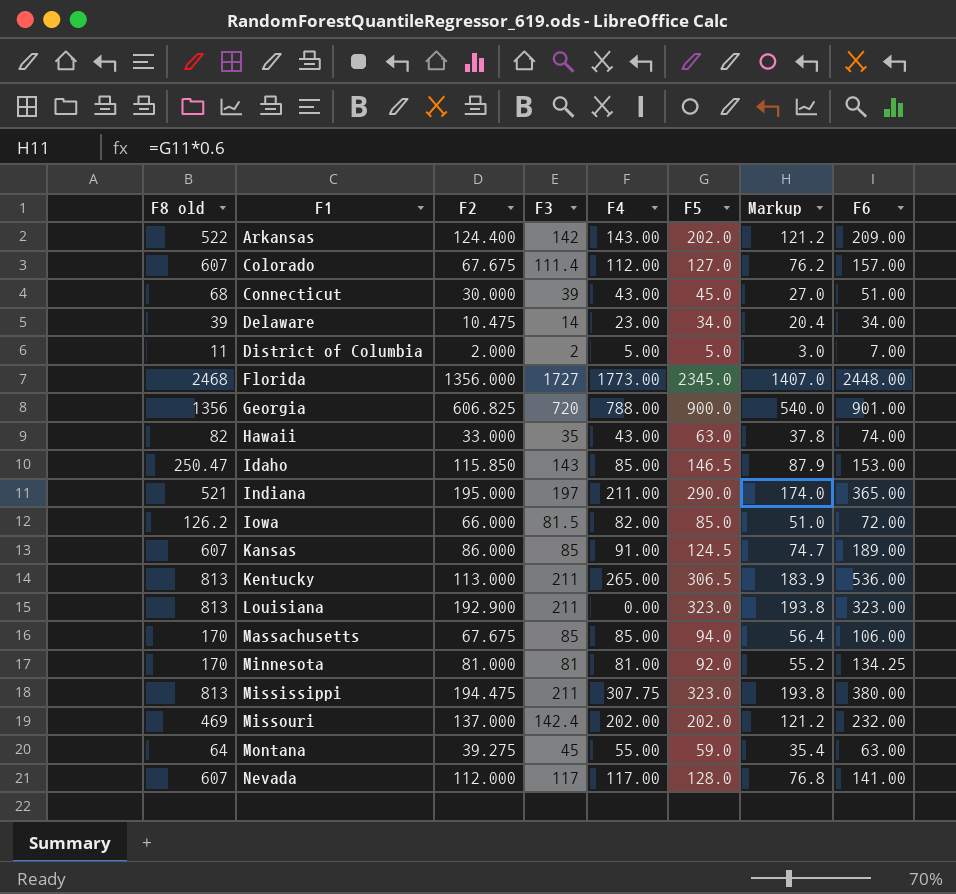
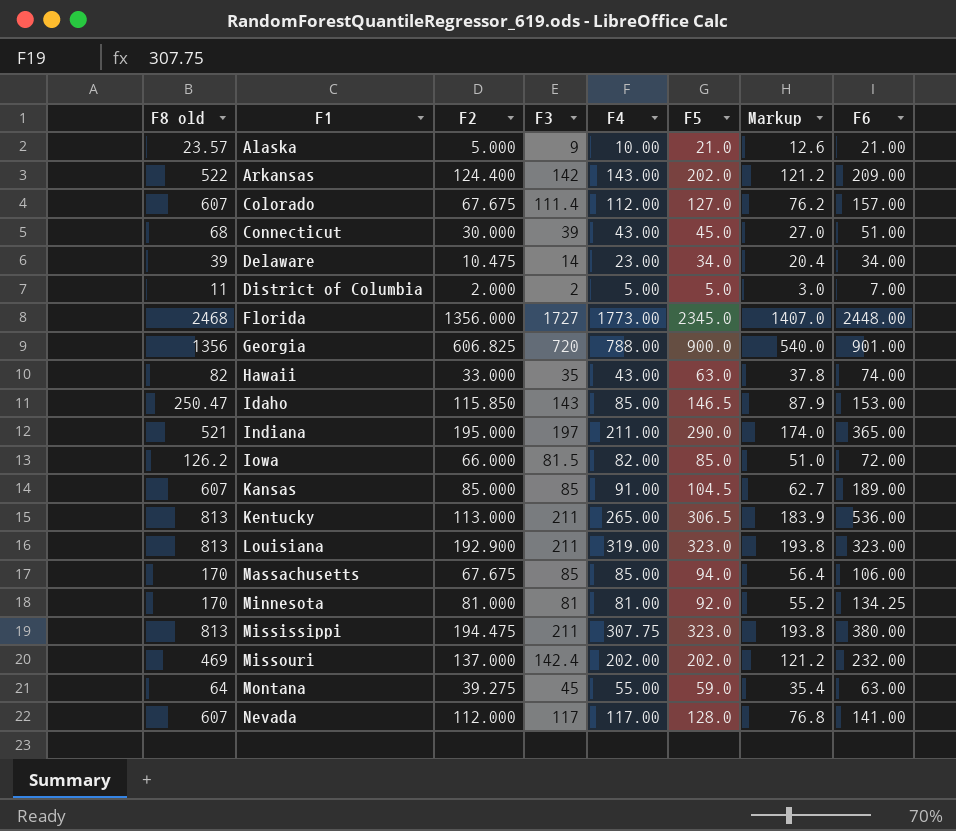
row Alaska: none -> 23.57 | 5.000 | 9 | 10.00 | 21.0 | 12.6 | 21.00
Kansas | F2: 86.000 -> 85.000
Kansas | F5: 124.5 -> 104.5
Kansas | Markup: 74.7 -> 62.7
Louisiana | F4: 0.00 -> 319.00

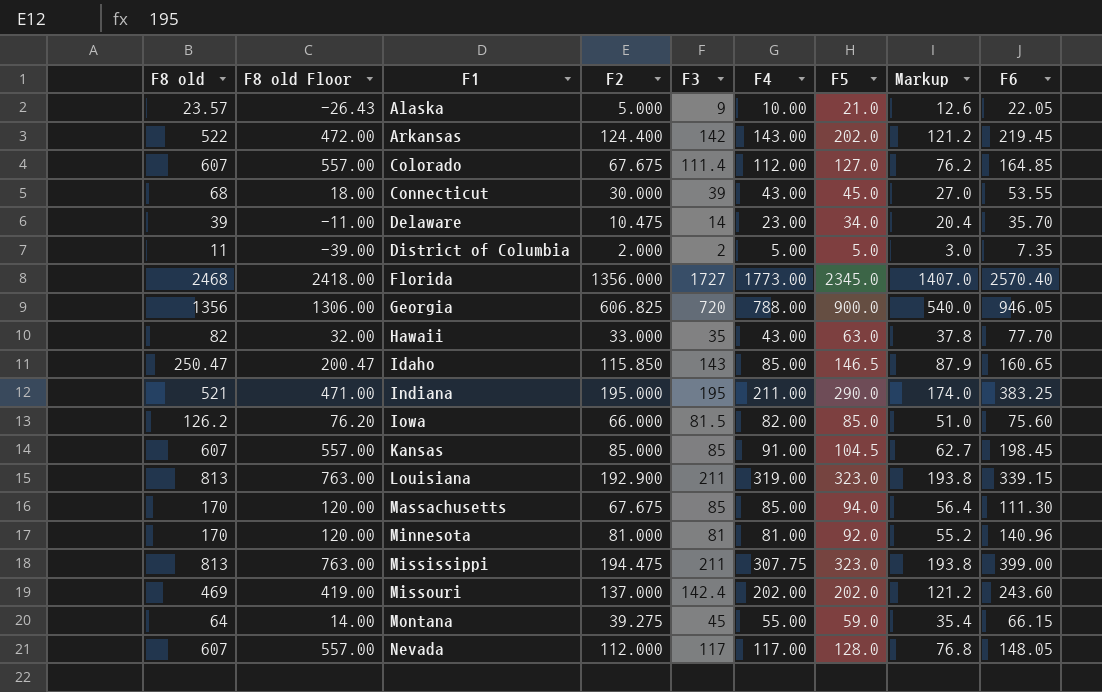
column F8 old Floor | formula: none -> [F8 old] - 50
row Kentucky: 813 | 113.000 | 211 | 265.00 | 306.5 | 183.9 | 536.00 -> none
Alaska | F6: 21.00 -> 22.05
Arkansas | F6: 209.00 -> 219.45
Colorado | F6: 157.00 -> 164.85
Connecticut | F6: 51.00 -> 53.55
Delaware | F6: 34.00 -> 35.70
District of Columbia | F6: 7.00 -> 7.35
Florida | F6: 2448.00 -> 2570.40
Georgia | F6: 901.00 -> 946.05
Hawaii | F6: 74.00 -> 77.70
Idaho | F6: 153.00 -> 160.65
Indiana | F3: 197 -> 195
Indiana | F6: 365.00 -> 383.25
Iowa | F6: 72.00 -> 75.60
Kansas | F6: 189.00 -> 198.45
Louisiana | F6: 323.00 -> 339.15
Massachusetts | F6: 106.00 -> 111.30
Minnesota | F6: 134.25 -> 140.96
Mississippi | F6: 380.00 -> 399.00
Missouri | F6: 232.00 -> 243.60
Montana | F6: 63.00 -> 66.15
Nevada | F6: 141.00 -> 148.05

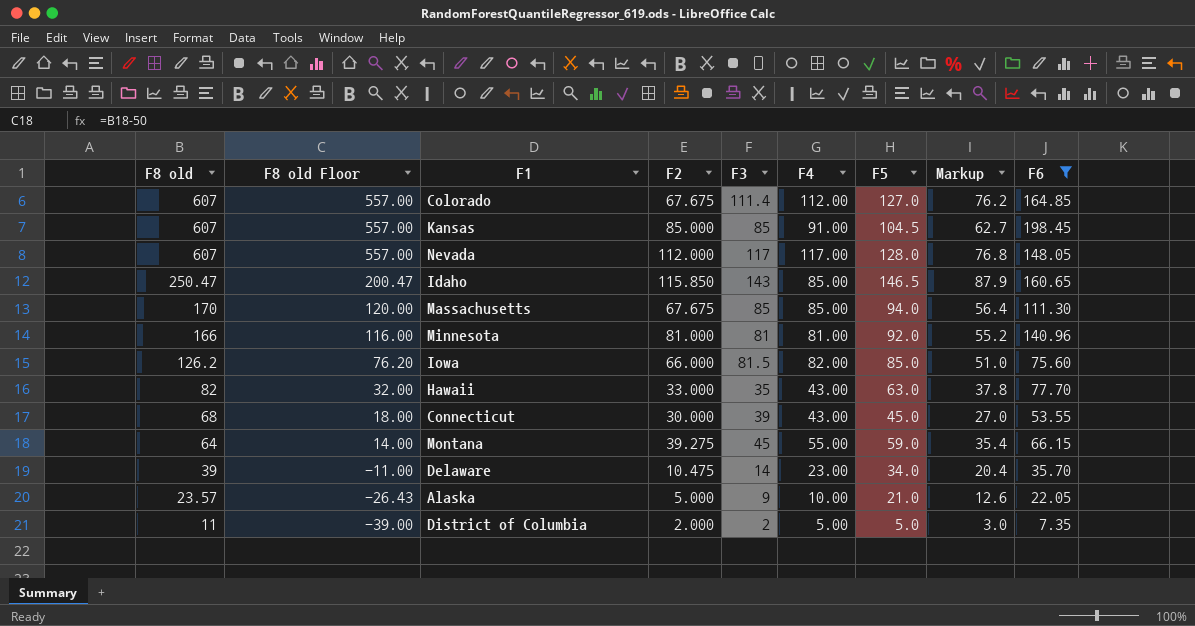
filter: none -> F6 <= 198.45
row order: F1 ascending -> F8 old descending
Minnesota | F8 old: 170 -> 166
Minnesota | F8 old Floor: 120.00 -> 116.00

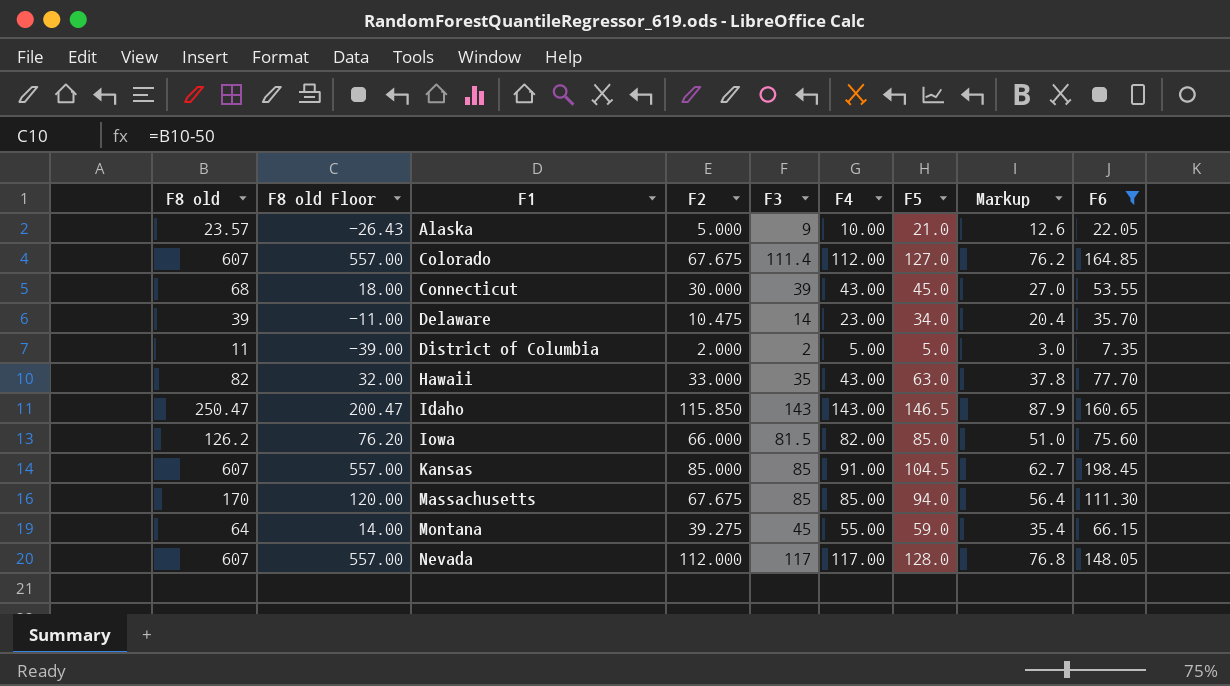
row order: F8 old descending -> F1 ascending
row Minnesota: 166 | 116.00 | 81.000 | 81 | 81.00 | 92.0 | 55.2 | 140.96 -> none
Idaho | F4: 85.00 -> 143.00

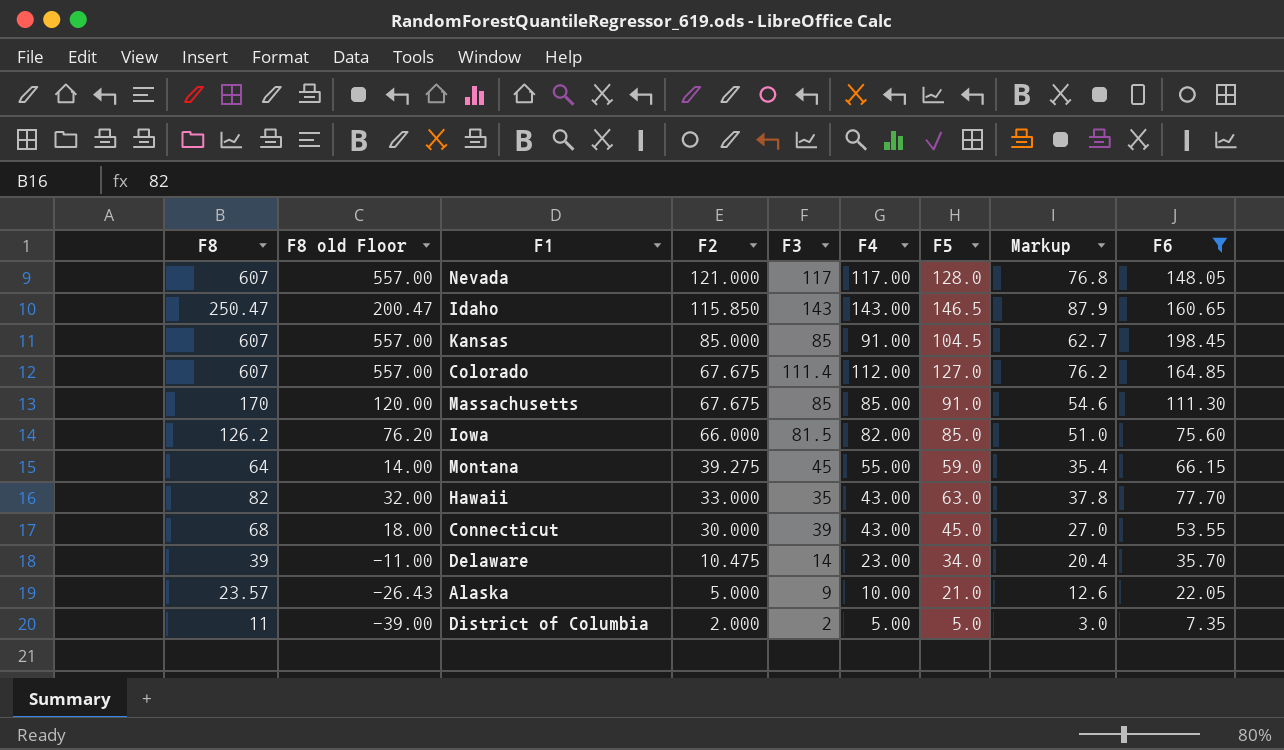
row order: F1 ascending -> F2 descending
column name: F8 old -> F8
Nevada | F2: 112.000 -> 121.000
Massachusetts | F5: 94.0 -> 91.0
Massachusetts | Markup: 56.4 -> 54.6

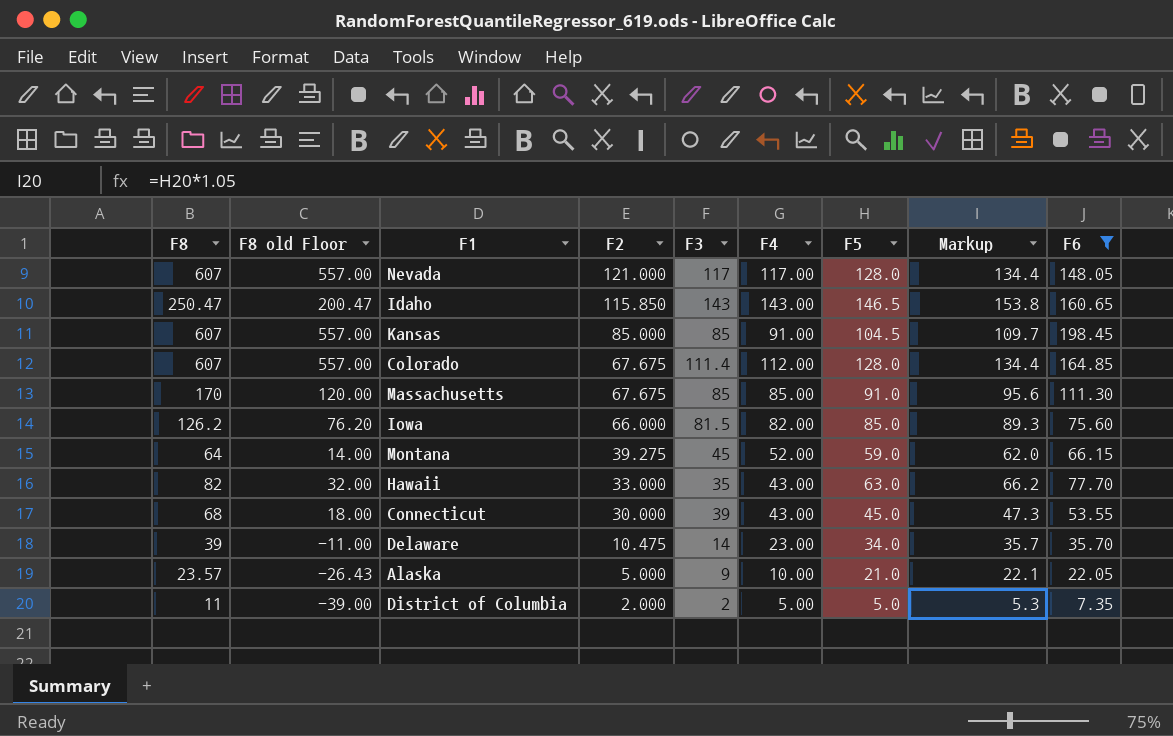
column Markup | formula: [F5] * 0.6 -> [F5] * 1.05
Colorado | F5: 127.0 -> 128.0
Montana | F4: 55.00 -> 52.00

